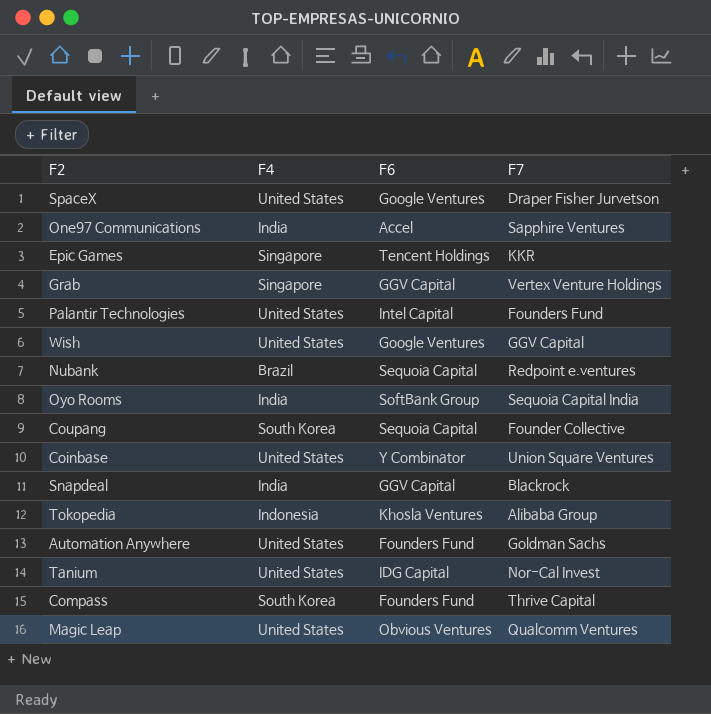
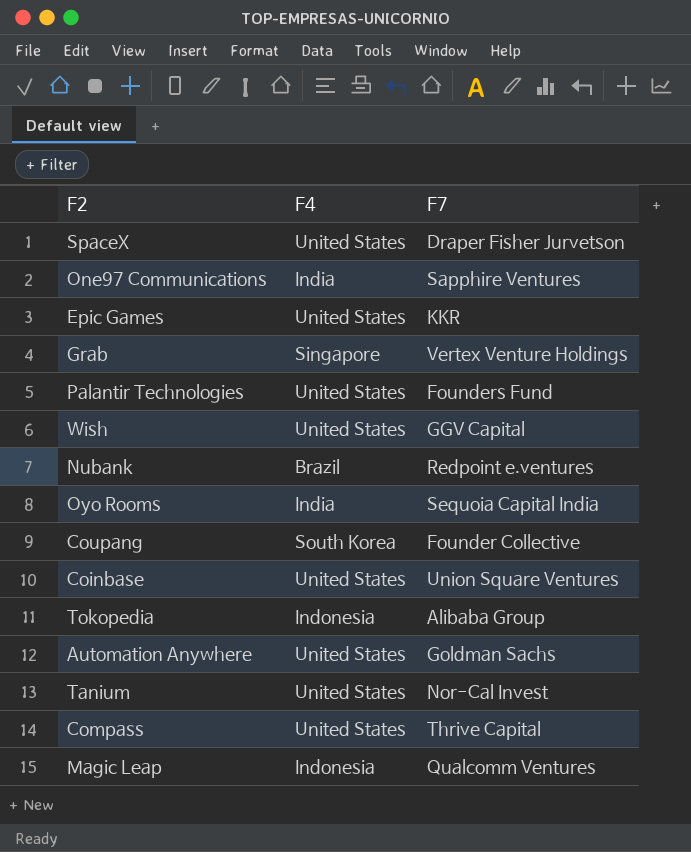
column F6 | position: 3 -> none
row Snapdeal: India | GGV Capital | Blackrock -> none
Epic Games | F4: Singapore -> United States
Compass | F4: South Korea -> United States
Magic Leap | F4: United States -> Indonesia

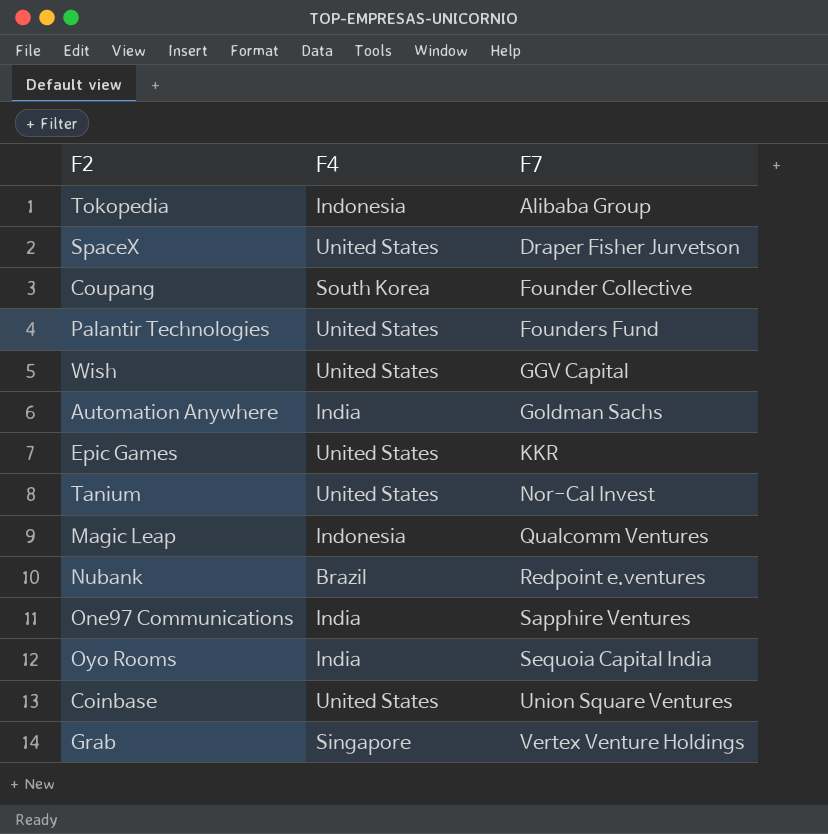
row order: none -> F7 ascending
row Compass: United States | Thrive Capital -> none
Automation Anywhere | F4: United States -> India

